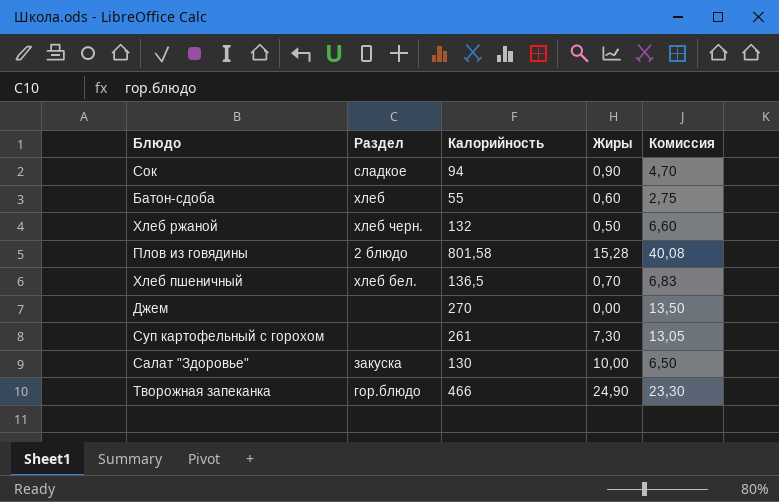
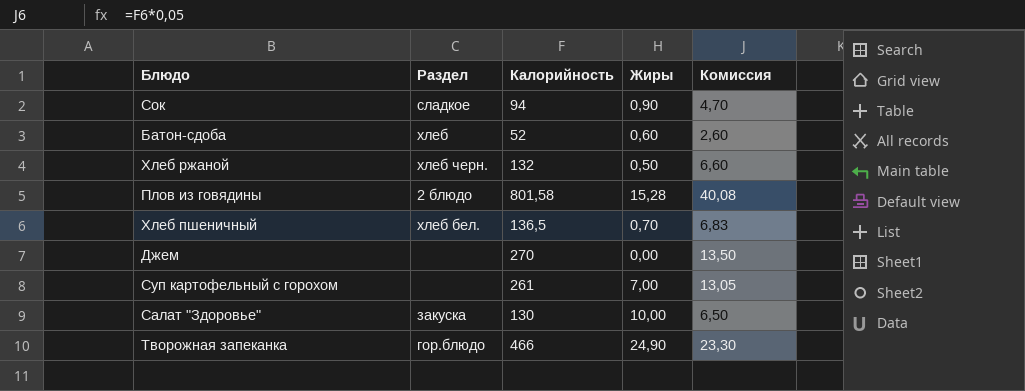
Батон-сдоба | Калорийность: 55 -> 52
Батон-сдоба | Комиссия: 2,75 -> 2,60
Суп картофельный с горохом | Жиры: 7,30 -> 7,00

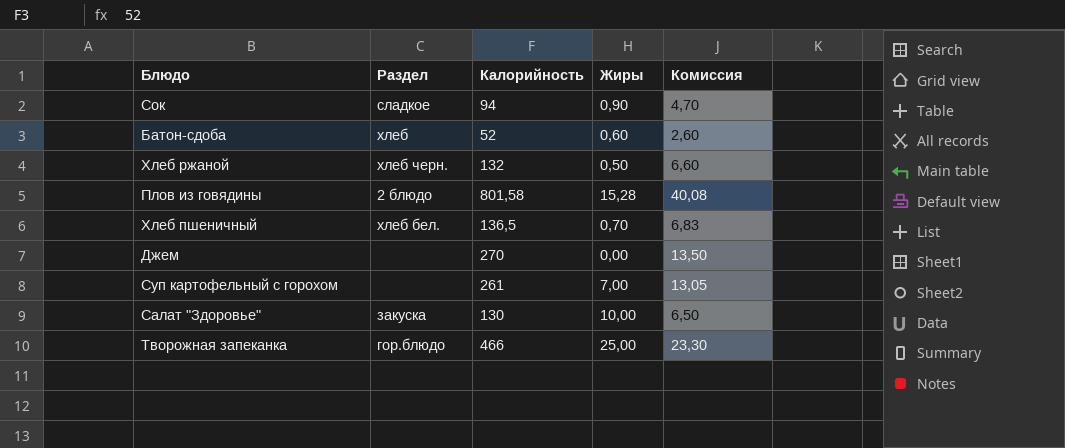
Творожная запеканка | Жиры: 24,90 -> 25,00

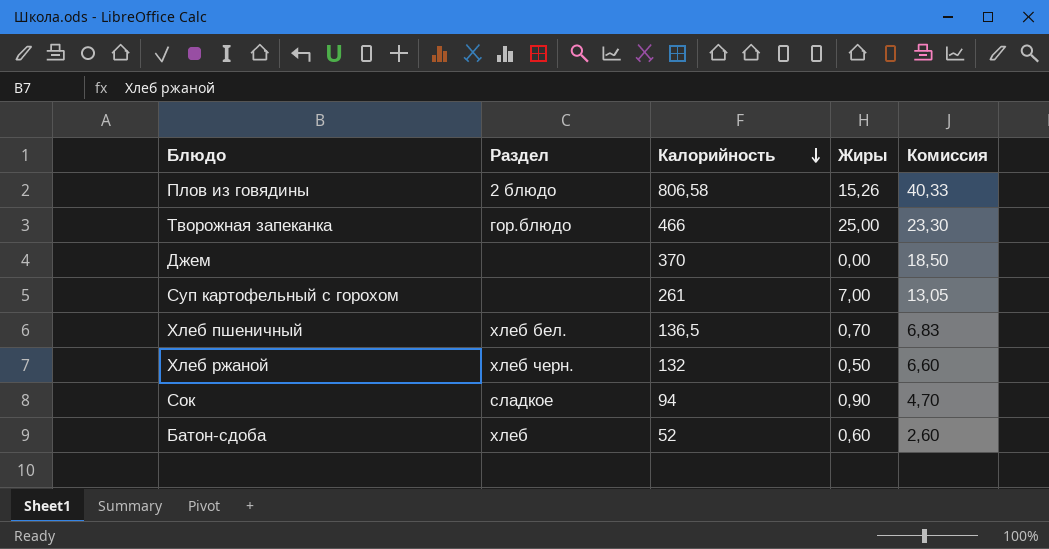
row order: none -> Калорийность descending
row Салат "Здоровье": закуска | 130 | 10,00 | 6,50 -> none
Плов из говядины | Калорийность: 801,58 -> 806,58
Плов из говядины | Жиры: 15,28 -> 15,26
Плов из говядины | Комиссия: 40,08 -> 40,33
Джем | Калорийность: 270 -> 370
Джем | Комиссия: 13,50 -> 18,50

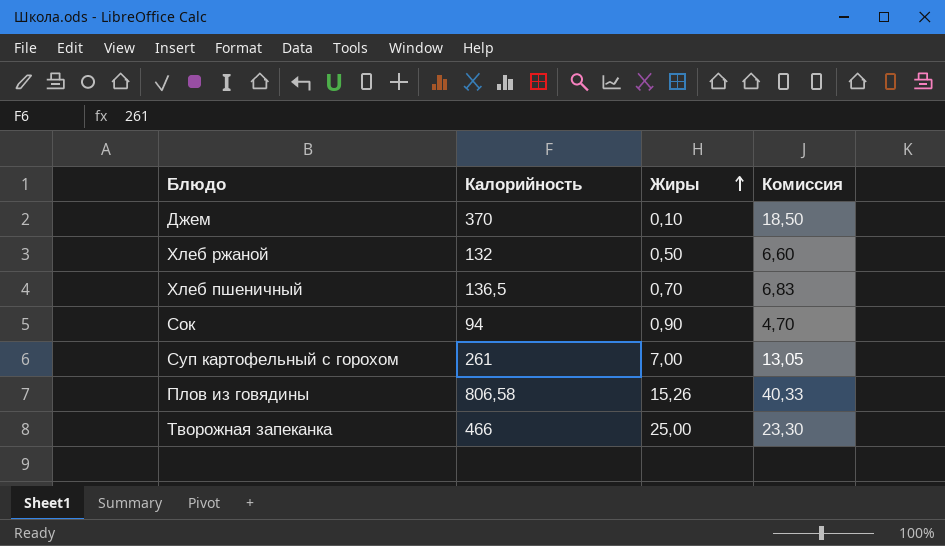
row order: Калорийность descending -> Жиры ascending
column Раздел | position: 2 -> none
row Батон-сдоба: хлеб | 52 | 0,60 | 2,60 -> none
Джем | Жиры: 0,00 -> 0,10

